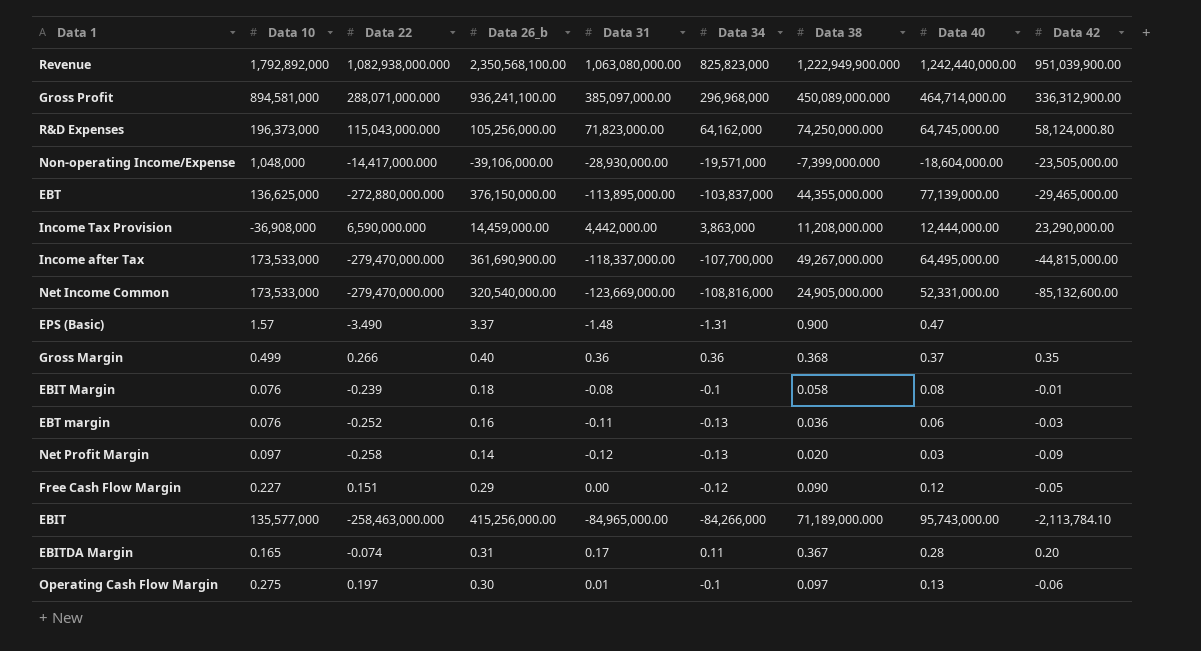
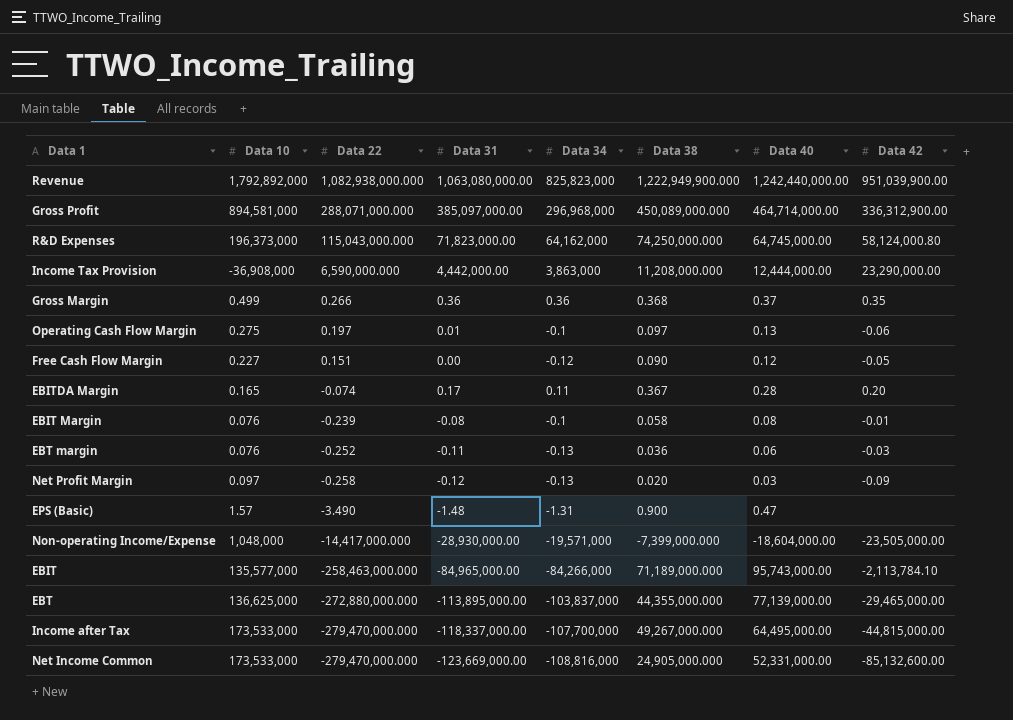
row order: none -> Data 22 descending
column Data 26_b | position: 4 -> none

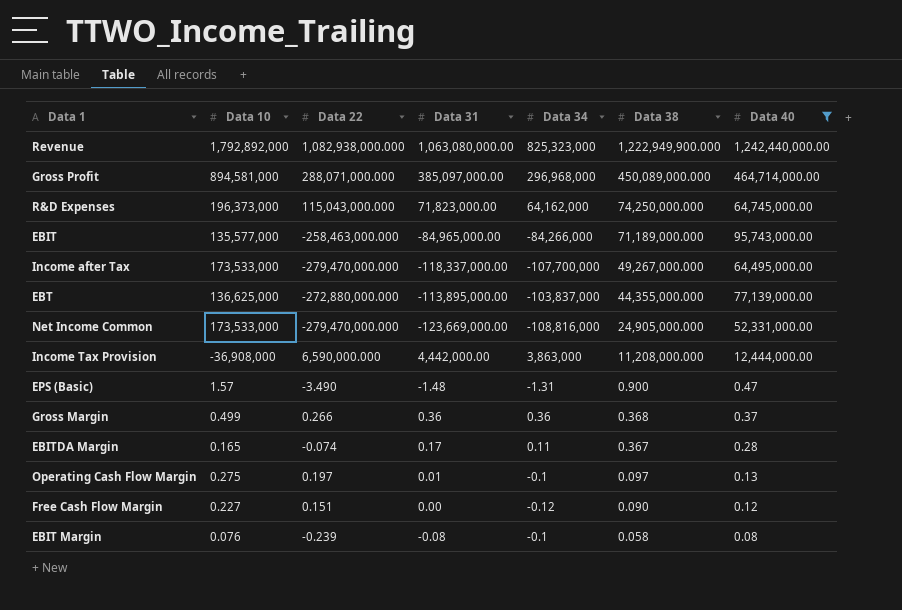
filter: none -> Data 40 >= 0.08
row order: Data 22 descending -> Data 38 descending
column Data 42 | position: 8 -> none
Revenue | Data 34: 825,823,000 -> 825,323,000

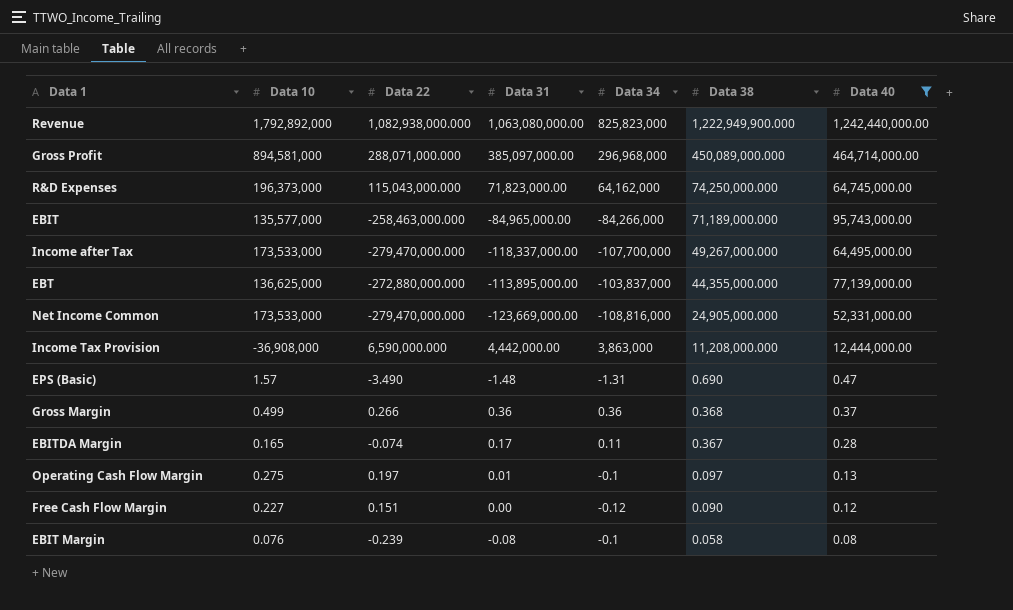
Revenue | Data 34: 825,323,000 -> 825,823,000
EPS (Basic) | Data 38: 0.900 -> 0.690

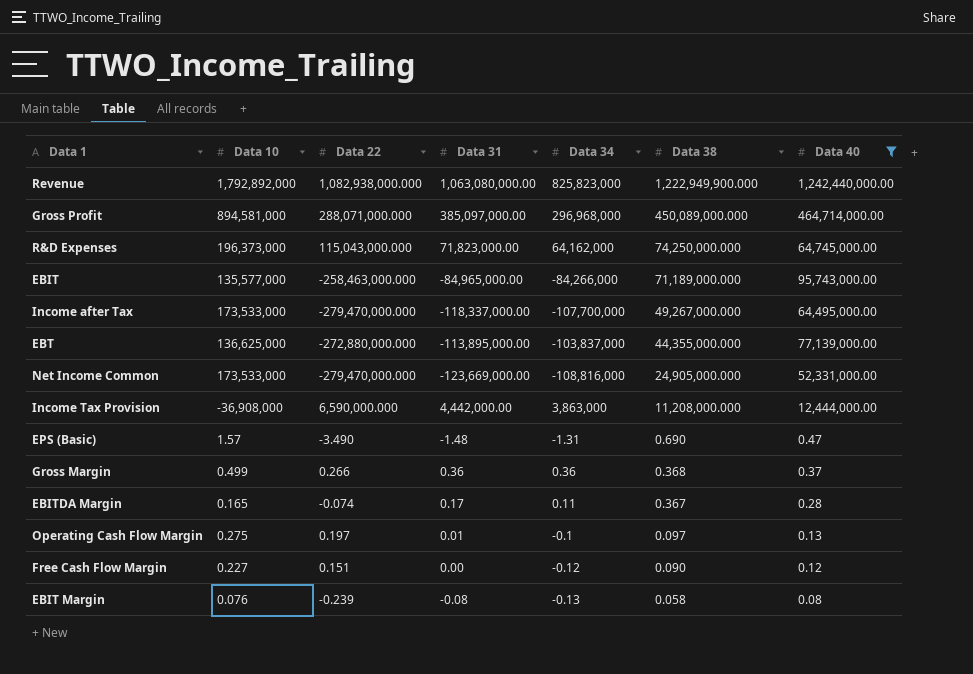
EBIT Margin | Data 34: -0.1 -> -0.13

